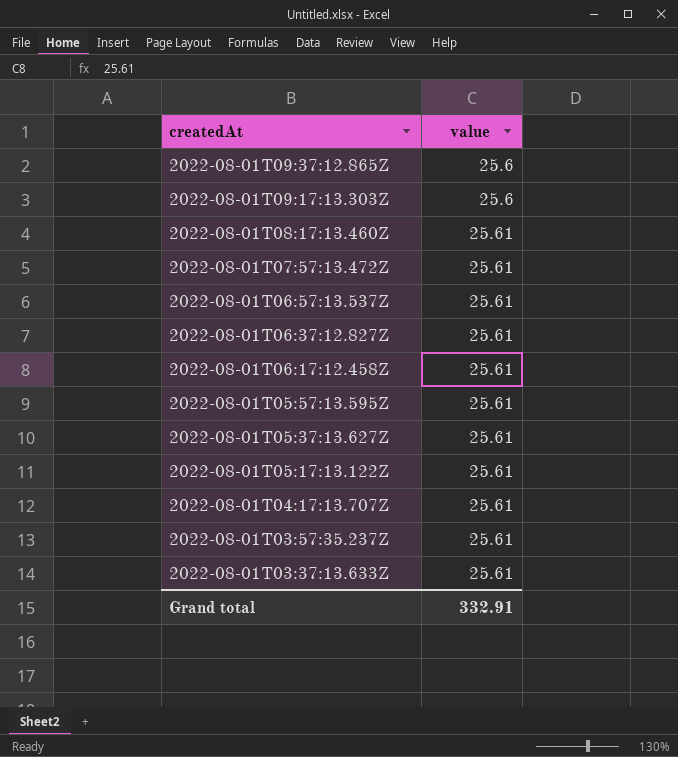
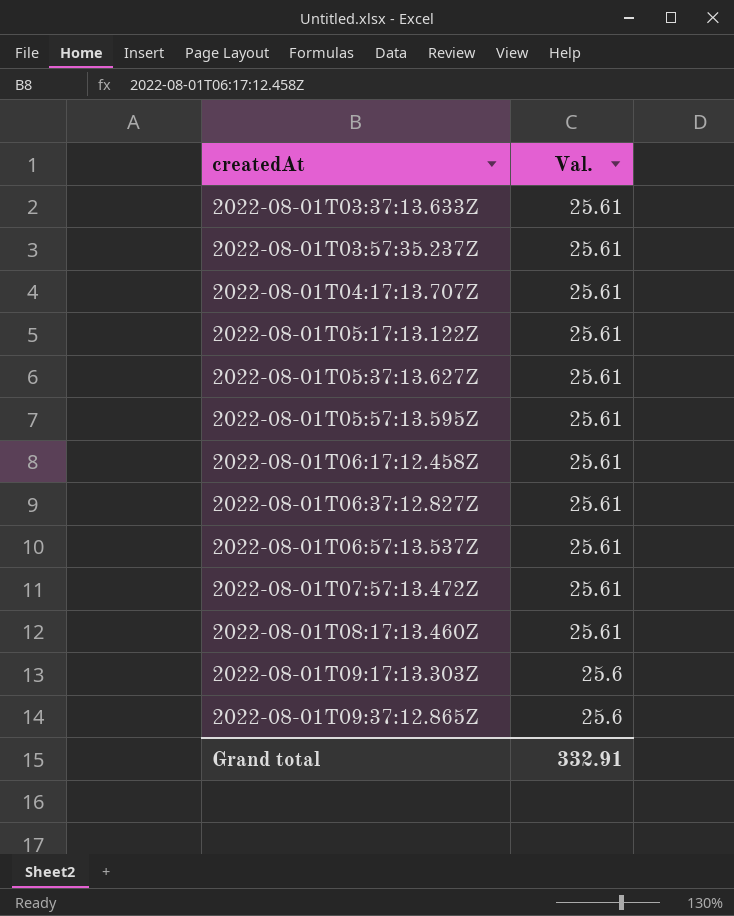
row order: createdAt descending -> createdAt ascending
column name: value -> Val.

